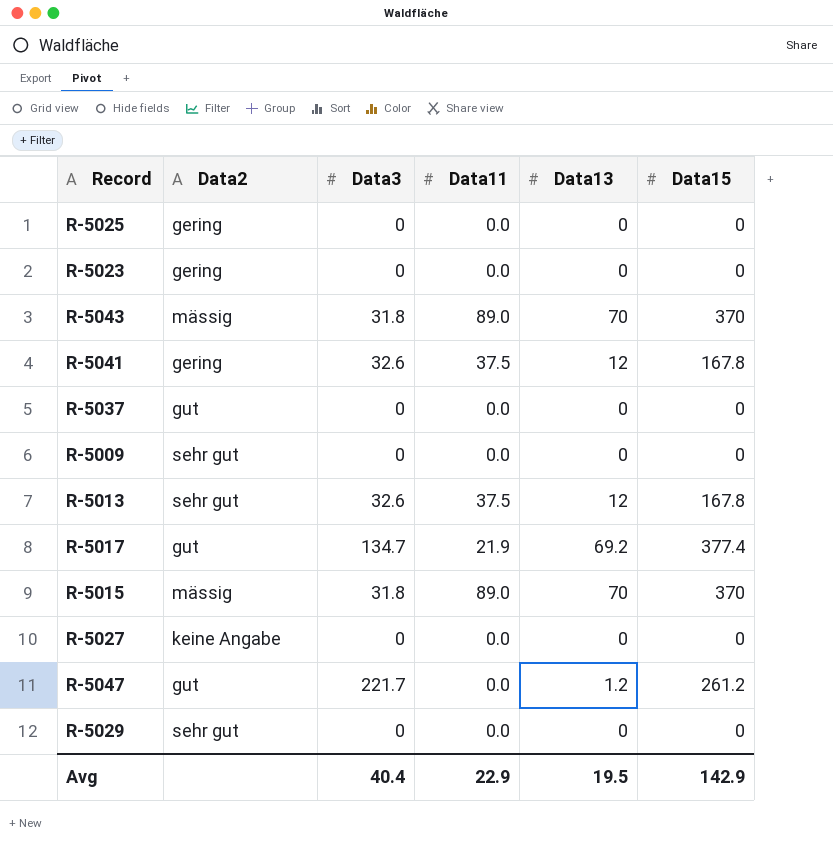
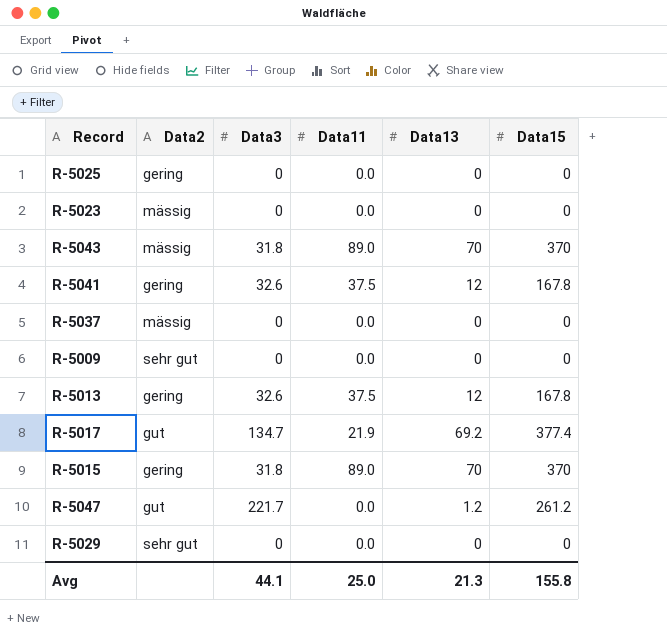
row R-5027: keine Angabe | 0 | 0.0 | 0 | 0 -> none
R-5023 | Data2: gering -> mässig
R-5037 | Data2: gut -> mässig
R-5013 | Data2: sehr gut -> gering
R-5015 | Data2: mässig -> gering
Avg | Data3: 40.4 -> 44.1
Avg | Data11: 22.9 -> 25.0
Avg | Data13: 19.5 -> 21.3
Avg | Data15: 142.9 -> 155.8

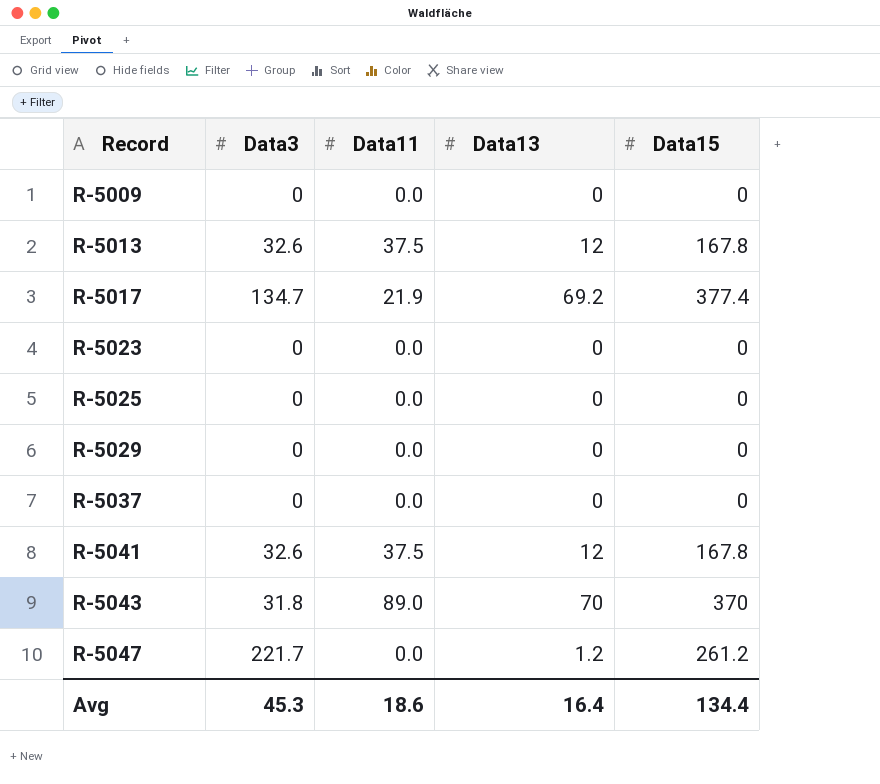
row order: none -> Record ascending
column Data2 | position: 2 -> none
row R-5015: gering | 31.8 | 89.0 | 70 | 370 -> none
Avg | Data3: 44.1 -> 45.3
Avg | Data11: 25.0 -> 18.6
Avg | Data13: 21.3 -> 16.4
Avg | Data15: 155.8 -> 134.4

